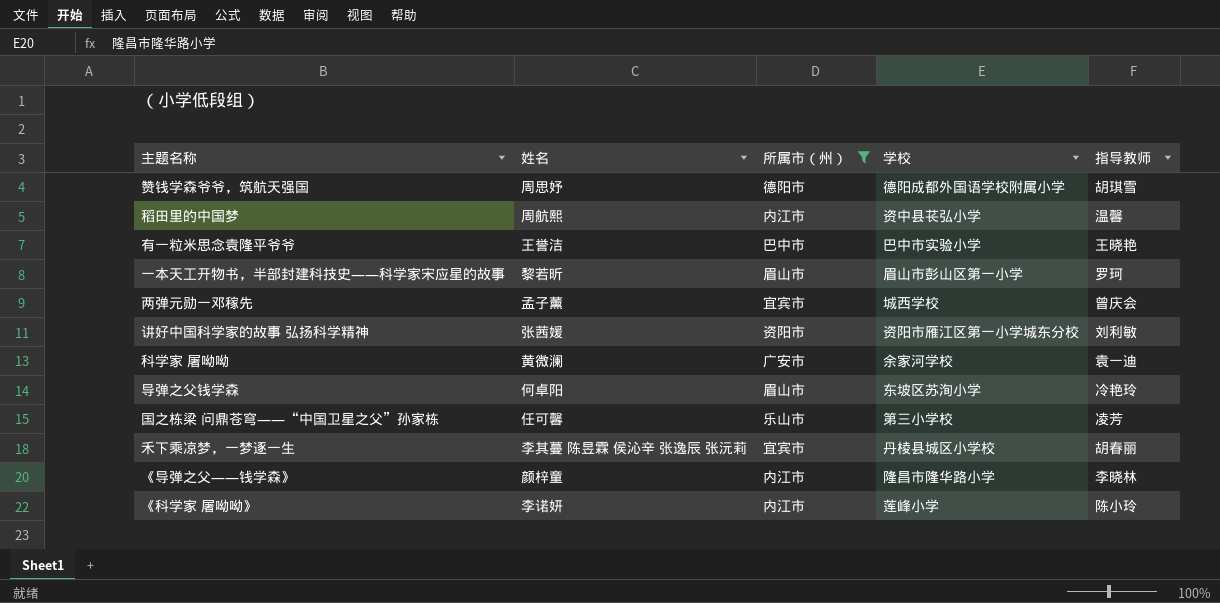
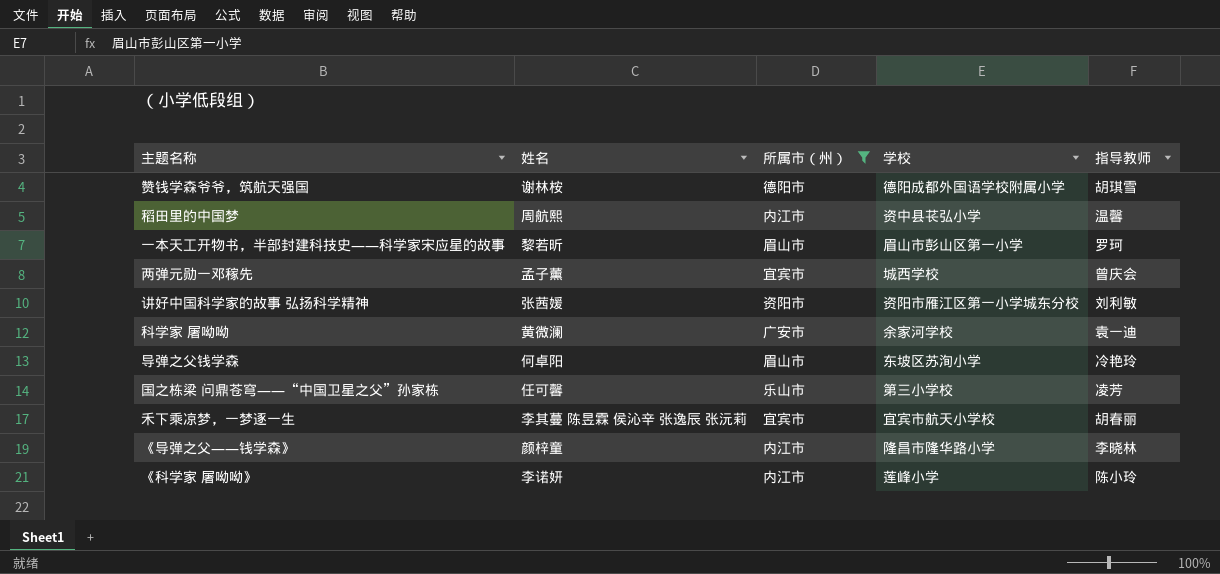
row 有一粒米思念袁隆平爷爷: 王誉洁 | 巴中市 | 巴中市实验小学 | 王晓艳 -> none
赞钱学森爷爷，筑航天强国 | 姓名: 周思妤 -> 谢林桉
禾下乘凉梦，一梦逐一生 | 学校: 丹棱县城区小学校 -> 宜宾市航天小学校

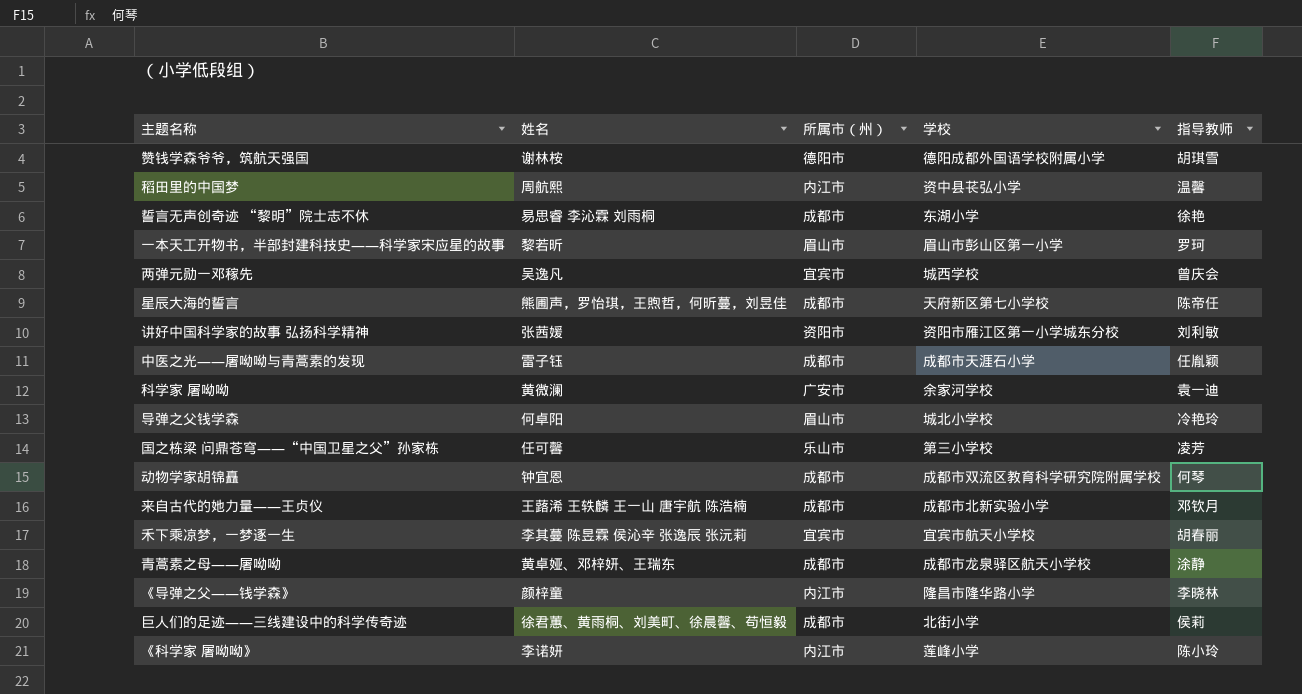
filter: 所属市（州） != 成都市 -> none
两弹元勋一邓稼先 | 姓名: 孟子薰 -> 吴逸凡
导弹之父钱学森 | 学校: 东坡区苏洵小学 -> 城北小学校

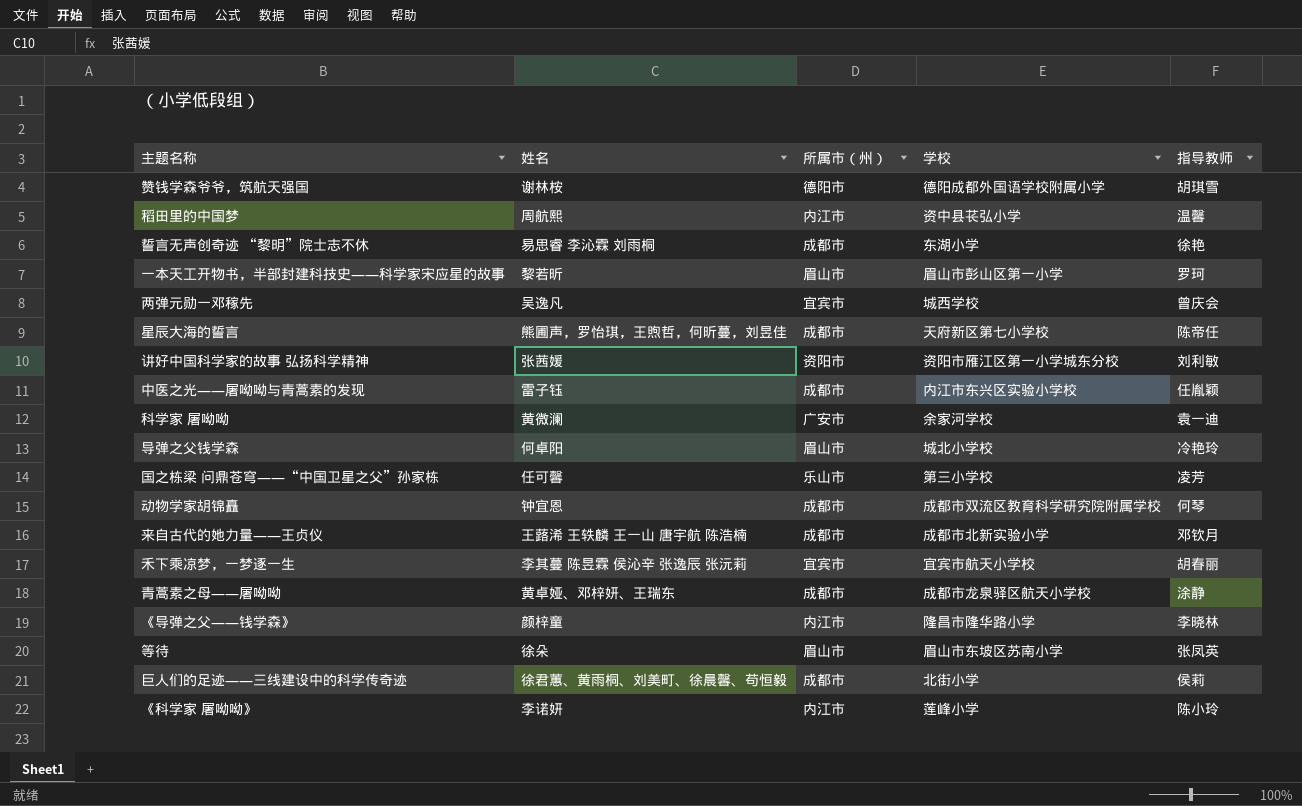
中医之光——屠呦呦与青蒿素的发现 | 学校: 成都市天涯石小学 -> 内江市东兴区实验小学校
row 等待: none -> 徐朵 | 眉山市 | 眉山市东坡区苏南小学 | 张凤英

